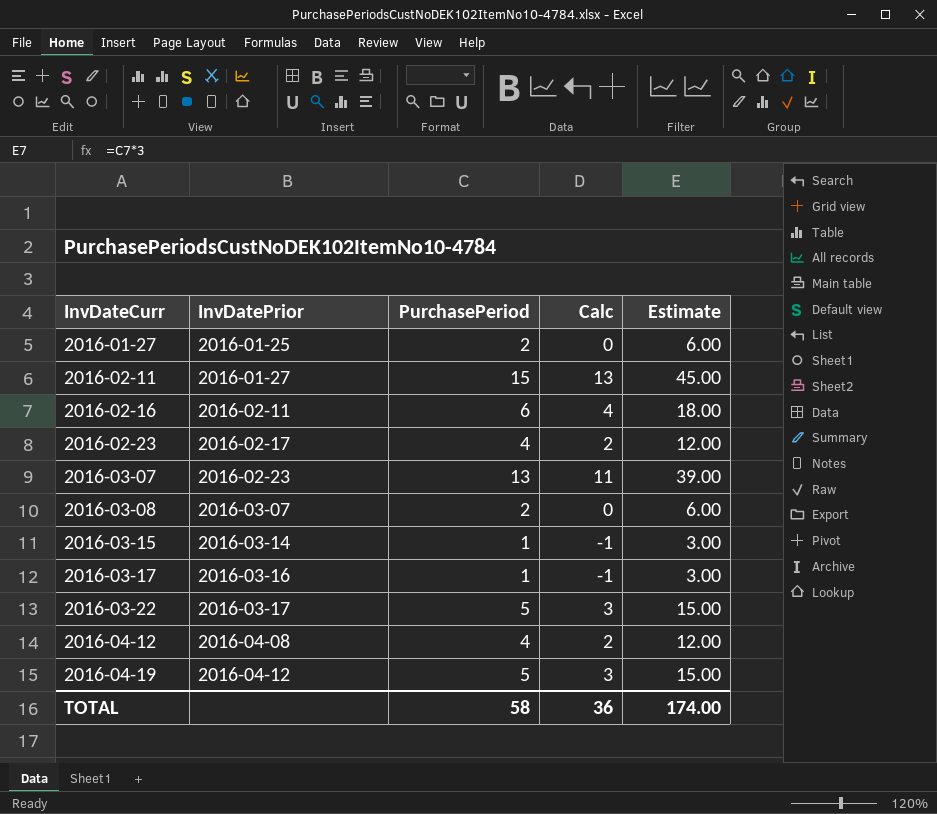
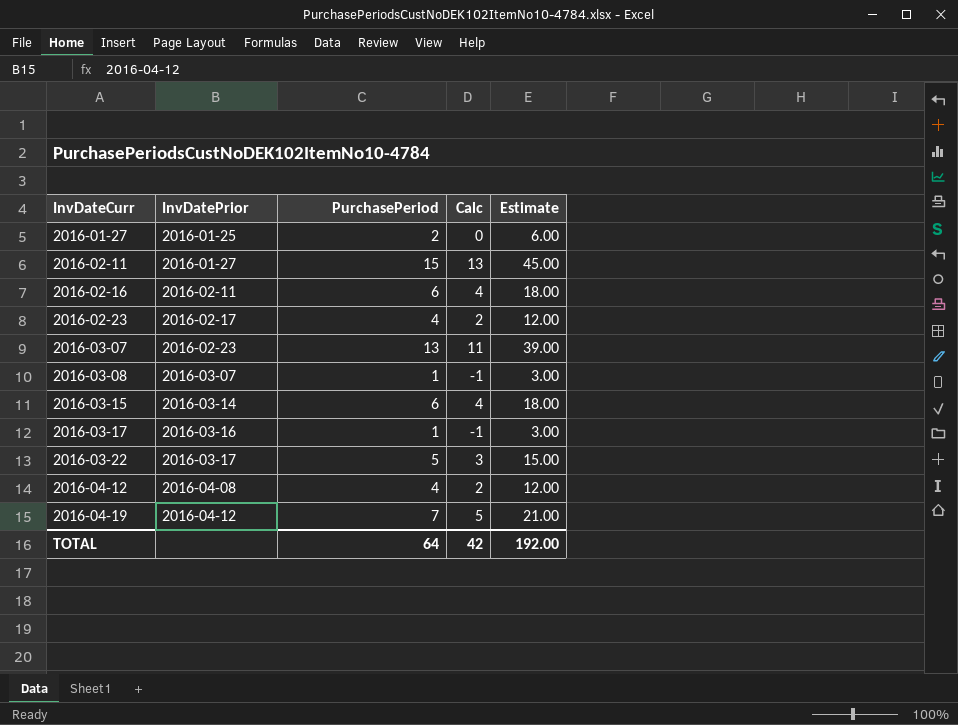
2016-03-08 | PurchasePeriod: 2 -> 1
2016-03-08 | Calc: 0 -> -1
2016-03-08 | Estimate: 6.00 -> 3.00
2016-03-15 | PurchasePeriod: 1 -> 6
2016-03-15 | Calc: -1 -> 4
2016-03-15 | Estimate: 3.00 -> 18.00
2016-04-19 | PurchasePeriod: 5 -> 7
2016-04-19 | Calc: 3 -> 5
2016-04-19 | Estimate: 15.00 -> 21.00
TOTAL | PurchasePeriod: 58 -> 64
TOTAL | Calc: 36 -> 42
TOTAL | Estimate: 174.00 -> 192.00

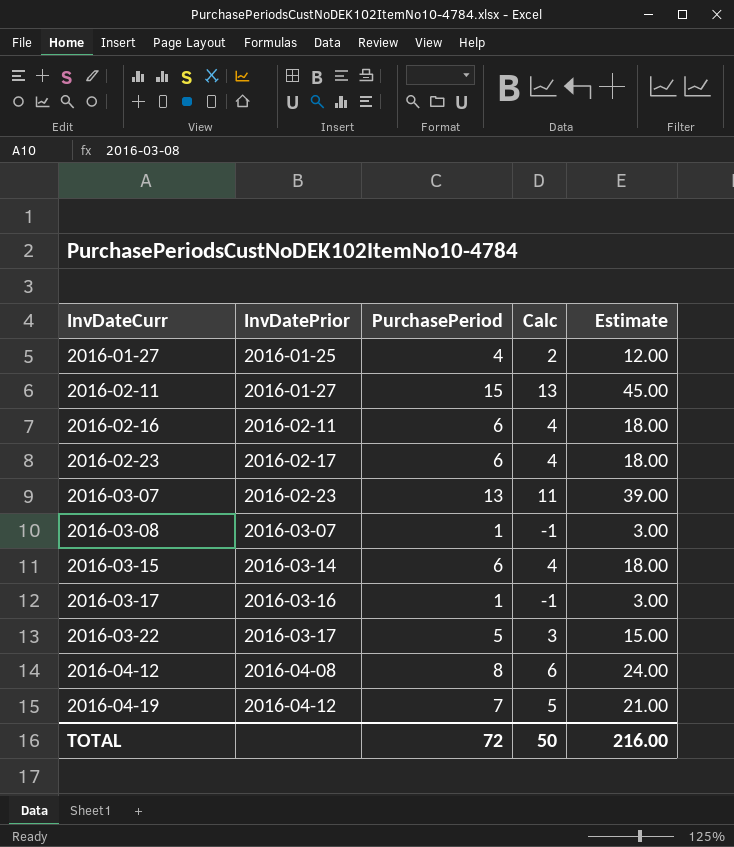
2016-01-27 | PurchasePeriod: 2 -> 4
2016-01-27 | Calc: 0 -> 2
2016-01-27 | Estimate: 6.00 -> 12.00
2016-02-23 | PurchasePeriod: 4 -> 6
2016-02-23 | Calc: 2 -> 4
2016-02-23 | Estimate: 12.00 -> 18.00
2016-04-12 | PurchasePeriod: 4 -> 8
2016-04-12 | Calc: 2 -> 6
2016-04-12 | Estimate: 12.00 -> 24.00
TOTAL | PurchasePeriod: 64 -> 72
TOTAL | Calc: 42 -> 50
TOTAL | Estimate: 192.00 -> 216.00

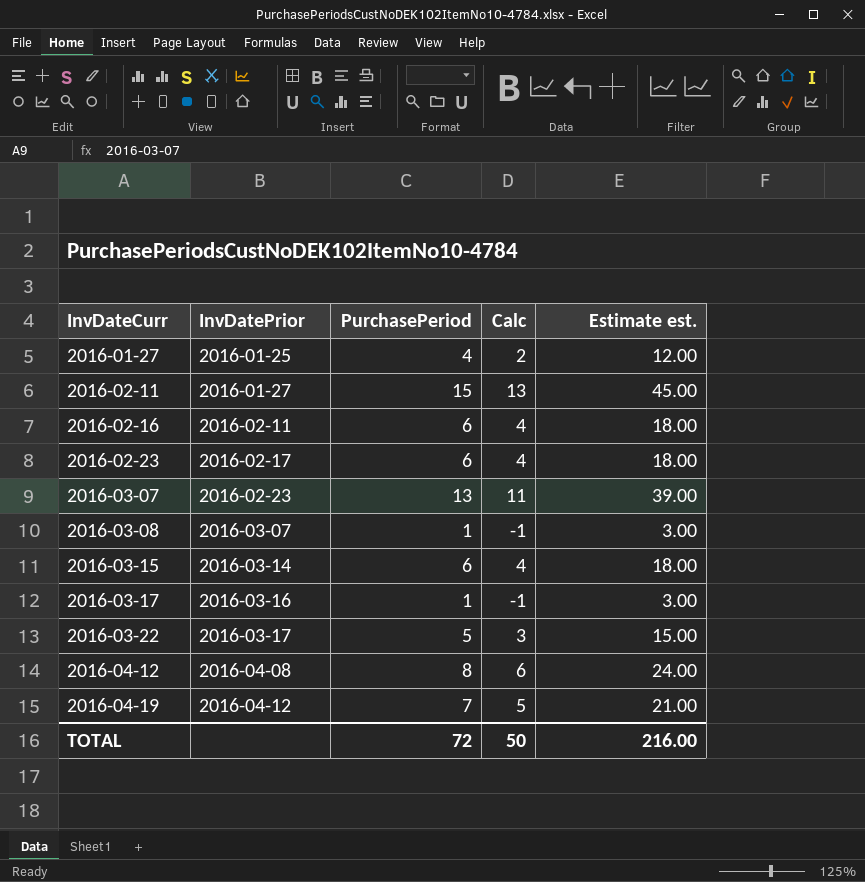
column name: Estimate -> Estimate est.

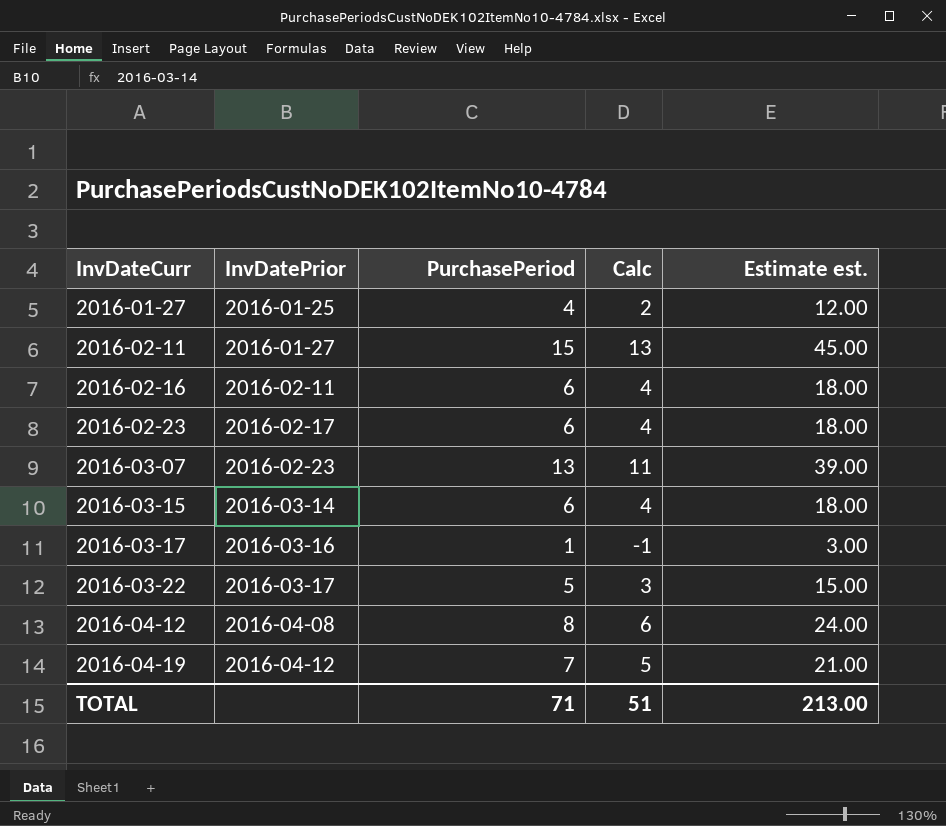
row 2016-03-08: 2016-03-07 | 1 | -1 | 3.00 -> none
TOTAL | PurchasePeriod: 72 -> 71
TOTAL | Calc: 50 -> 51
TOTAL | Estimate est.: 216.00 -> 213.00

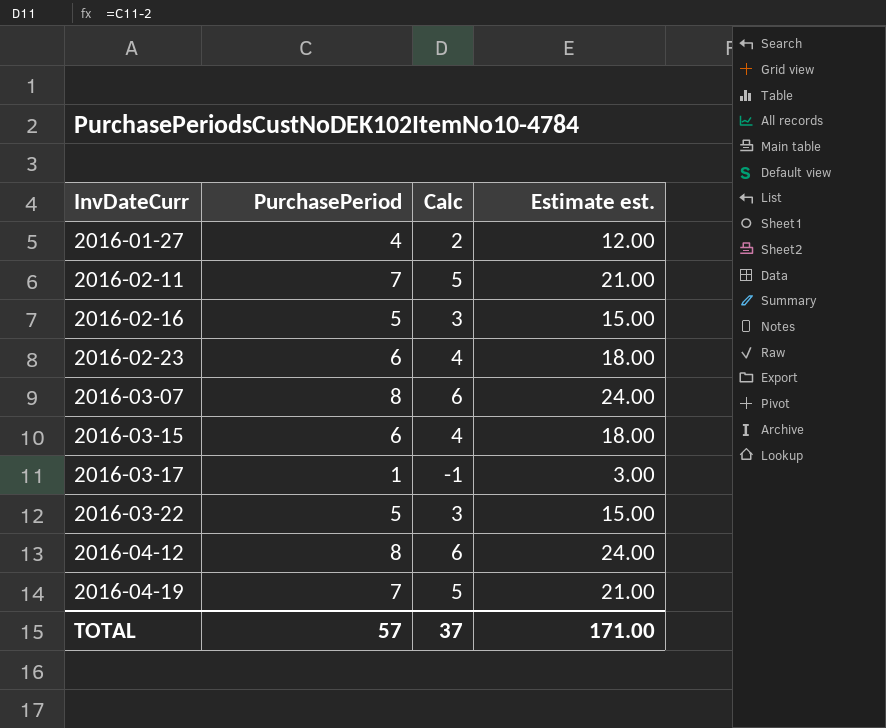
column InvDatePrior | position: 2 -> none
2016-02-11 | PurchasePeriod: 15 -> 7
2016-02-11 | Calc: 13 -> 5
2016-02-11 | Estimate est.: 45.00 -> 21.00
2016-02-16 | PurchasePeriod: 6 -> 5
2016-02-16 | Calc: 4 -> 3
2016-02-16 | Estimate est.: 18.00 -> 15.00
2016-03-07 | PurchasePeriod: 13 -> 8
2016-03-07 | Calc: 11 -> 6
2016-03-07 | Estimate est.: 39.00 -> 24.00
TOTAL | PurchasePeriod: 71 -> 57
TOTAL | Calc: 51 -> 37
TOTAL | Estimate est.: 213.00 -> 171.00

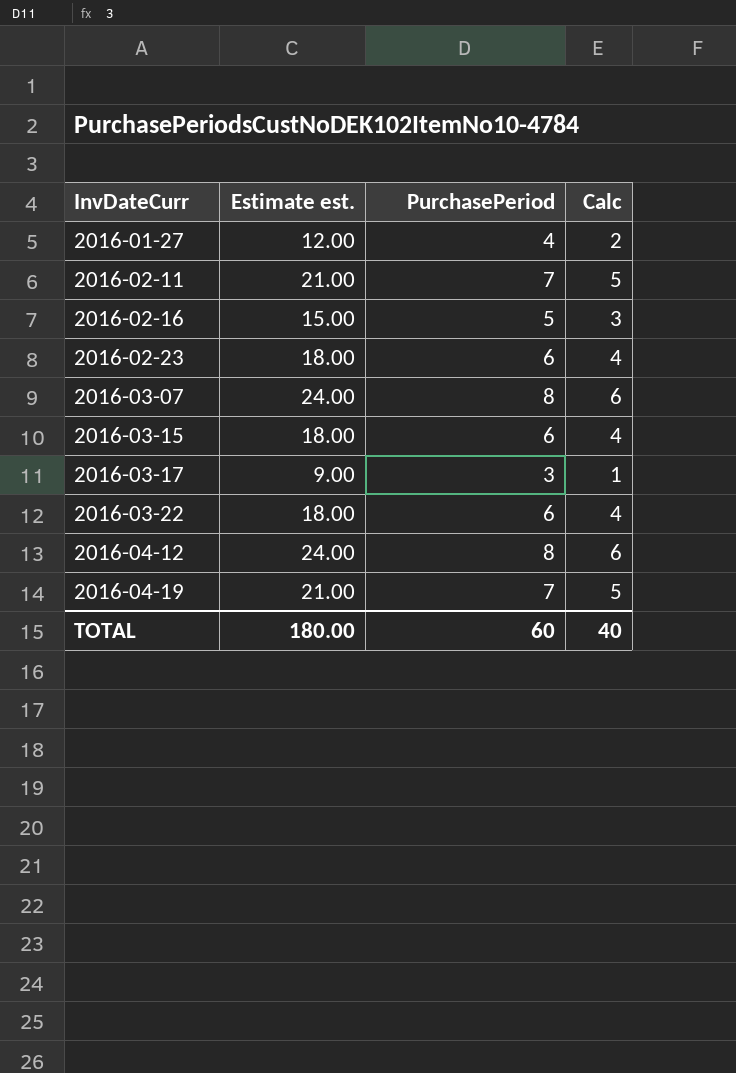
column Estimate est. | position: 4 -> 2
2016-03-17 | Estimate est.: 3.00 -> 9.00
2016-03-17 | PurchasePeriod: 1 -> 3
2016-03-17 | Calc: -1 -> 1
2016-03-22 | Estimate est.: 15.00 -> 18.00
2016-03-22 | PurchasePeriod: 5 -> 6
2016-03-22 | Calc: 3 -> 4
TOTAL | Estimate est.: 171.00 -> 180.00
TOTAL | PurchasePeriod: 57 -> 60
TOTAL | Calc: 37 -> 40

